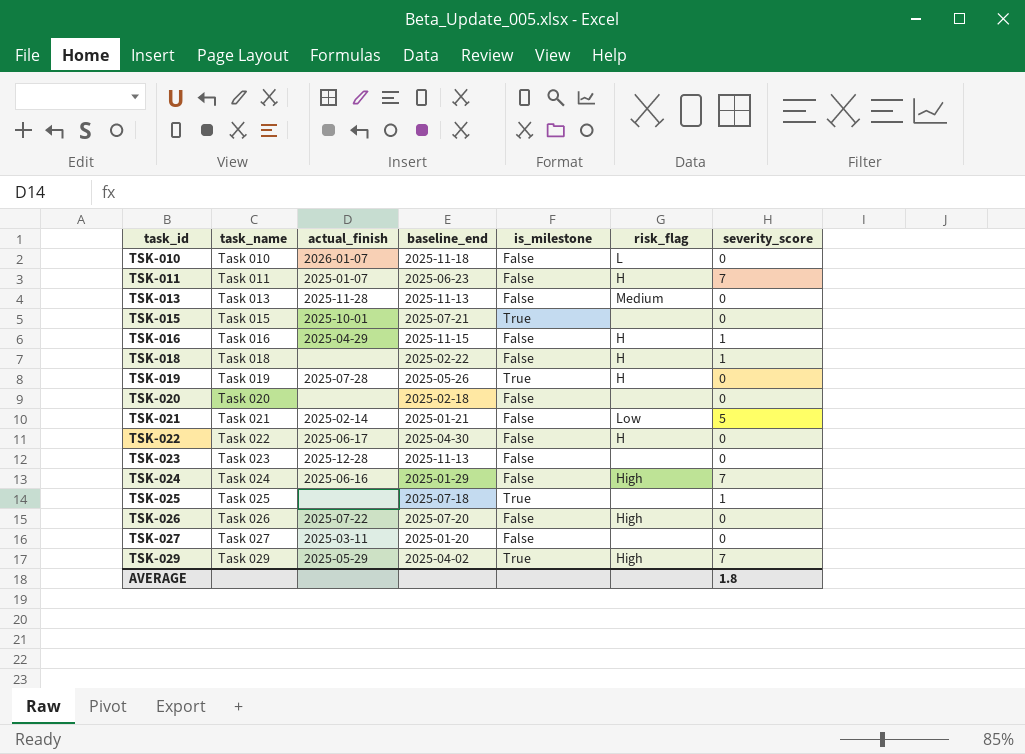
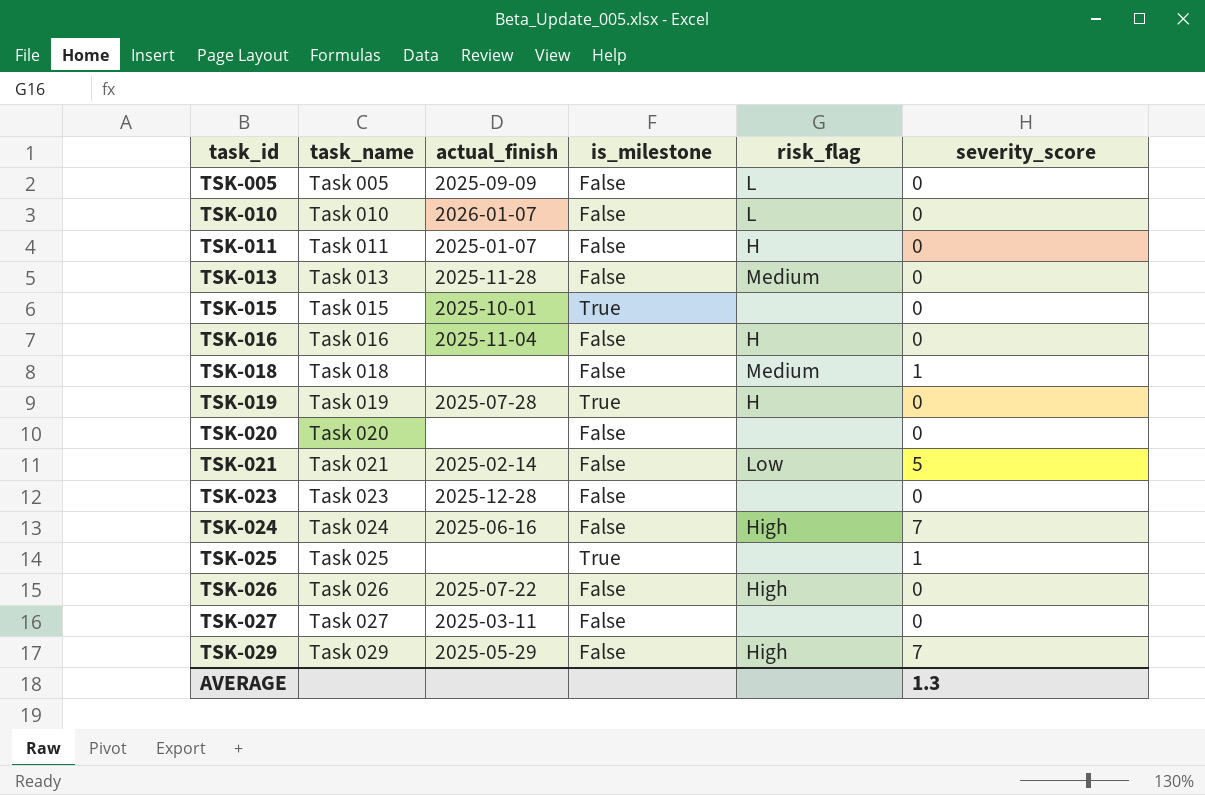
column baseline_end | position: 4 -> none
row TSK-022: Task 022 | 2025-06-17 | 2025-04-30 | False | H | 0 -> none
row TSK-005: none -> Task 005 | 2025-09-09 | False | L | 0
TSK-011 | severity_score: 7 -> 0
TSK-016 | actual_finish: 2025-04-29 -> 2025-11-04
TSK-016 | severity_score: 1 -> 0
TSK-018 | risk_flag: H -> Medium
TSK-029 | is_milestone: True -> False
AVERAGE | severity_score: 1.8 -> 1.3

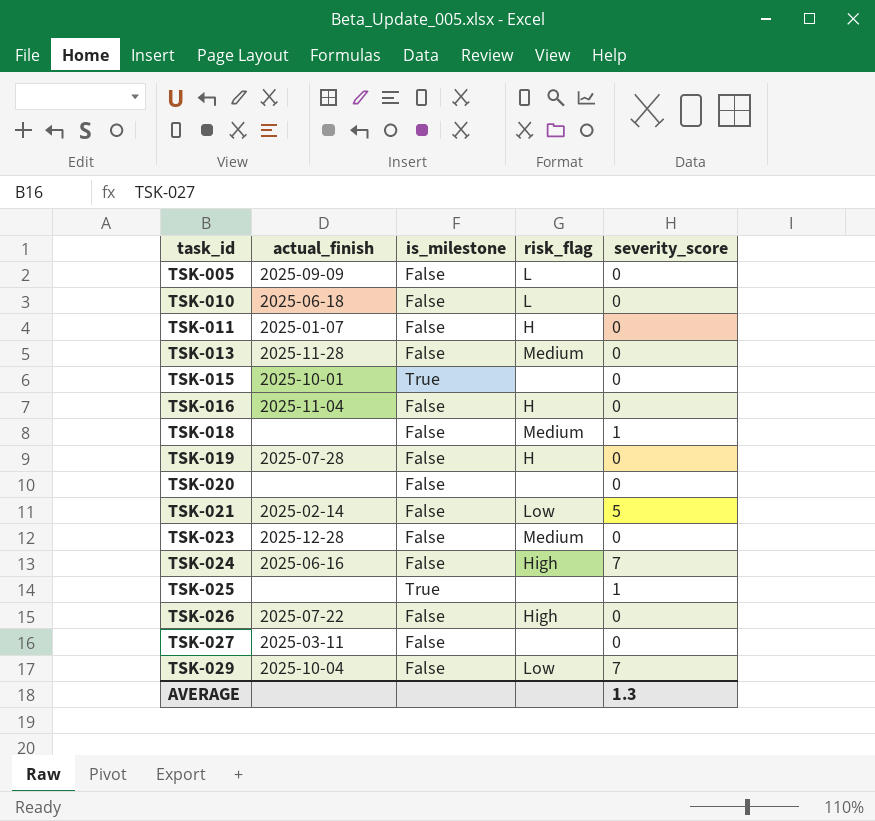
column task_name | position: 2 -> none
TSK-010 | actual_finish: 2026-01-07 -> 2025-06-18
TSK-019 | is_milestone: True -> False
TSK-023 | risk_flag: none -> Medium
TSK-029 | actual_finish: 2025-05-29 -> 2025-10-04
TSK-029 | risk_flag: High -> Low

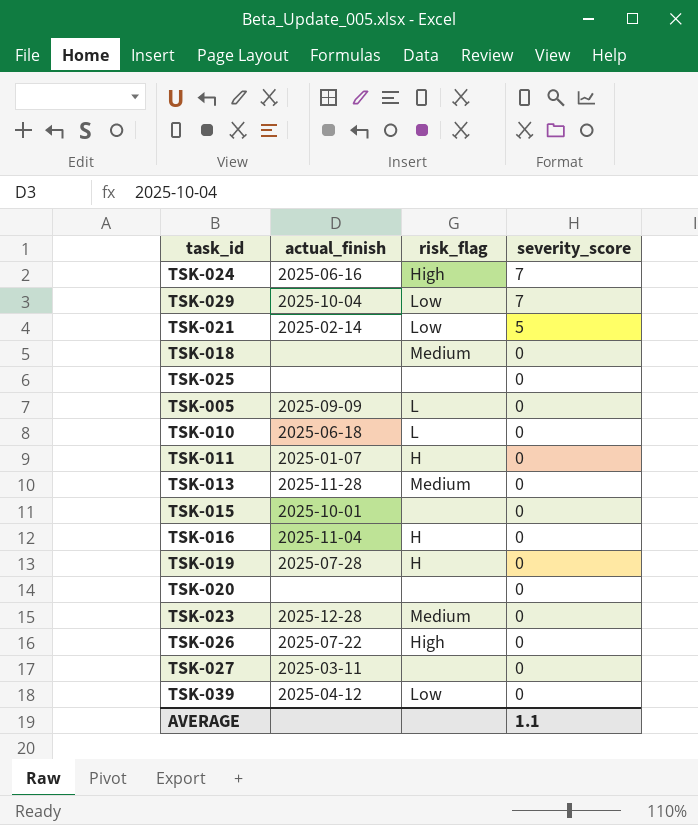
row order: task_id ascending -> severity_score descending
column is_milestone | position: 3 -> none
TSK-018 | severity_score: 1 -> 0
TSK-025 | severity_score: 1 -> 0
row TSK-039: none -> 2025-04-12 | Low | 0
AVERAGE | severity_score: 1.3 -> 1.1

